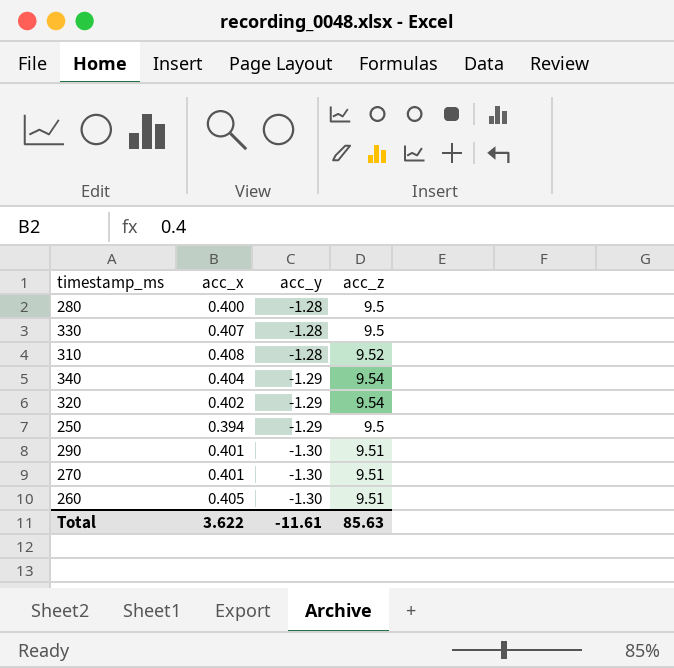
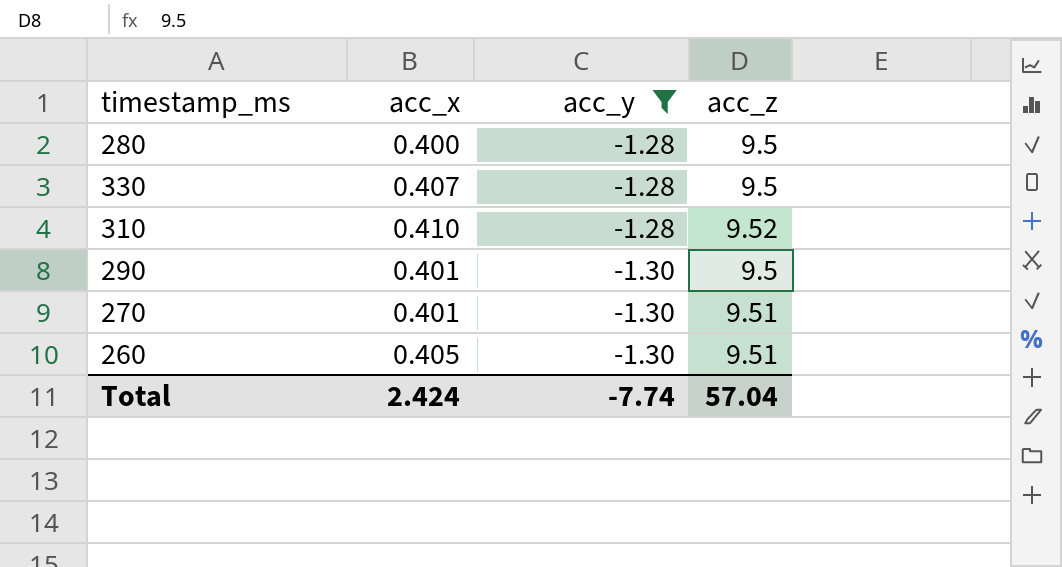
filter: none -> acc_y != -1.29
310 | acc_x: 0.408 -> 0.410
290 | acc_z: 9.51 -> 9.5
Total | acc_x: 3.622 -> 2.424
Total | acc_y: -11.61 -> -7.74
Total | acc_z: 85.63 -> 57.04

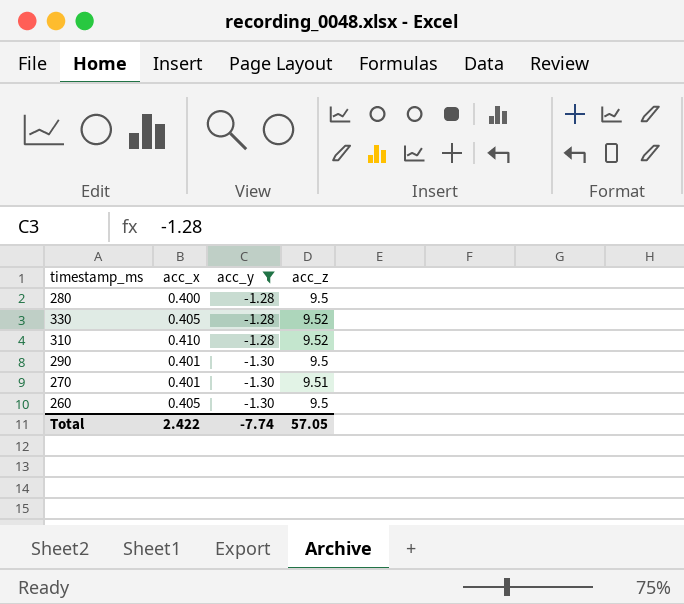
330 | acc_x: 0.407 -> 0.405
330 | acc_z: 9.5 -> 9.52
260 | acc_z: 9.51 -> 9.5
Total | acc_x: 2.424 -> 2.422
Total | acc_z: 57.04 -> 57.05

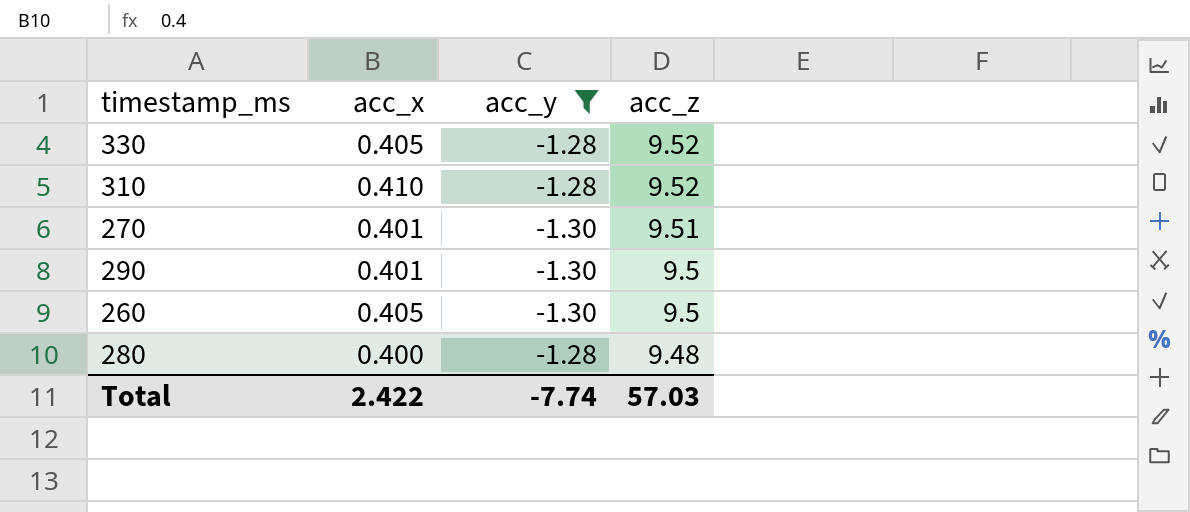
row order: acc_y descending -> acc_z descending
280 | acc_z: 9.5 -> 9.48
Total | acc_z: 57.05 -> 57.03

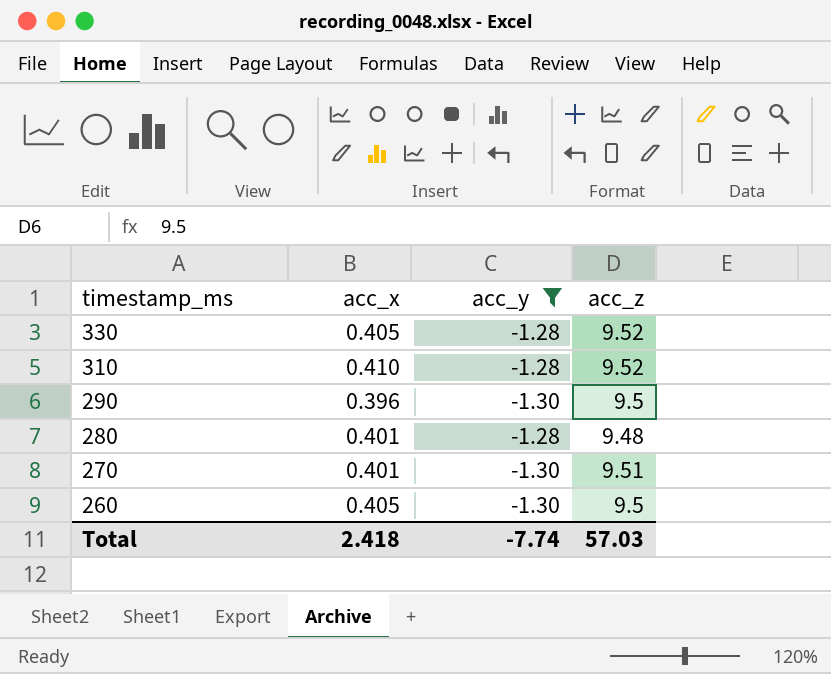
row order: acc_z descending -> timestamp_ms descending
290 | acc_x: 0.401 -> 0.396
280 | acc_x: 0.400 -> 0.401
Total | acc_x: 2.422 -> 2.418

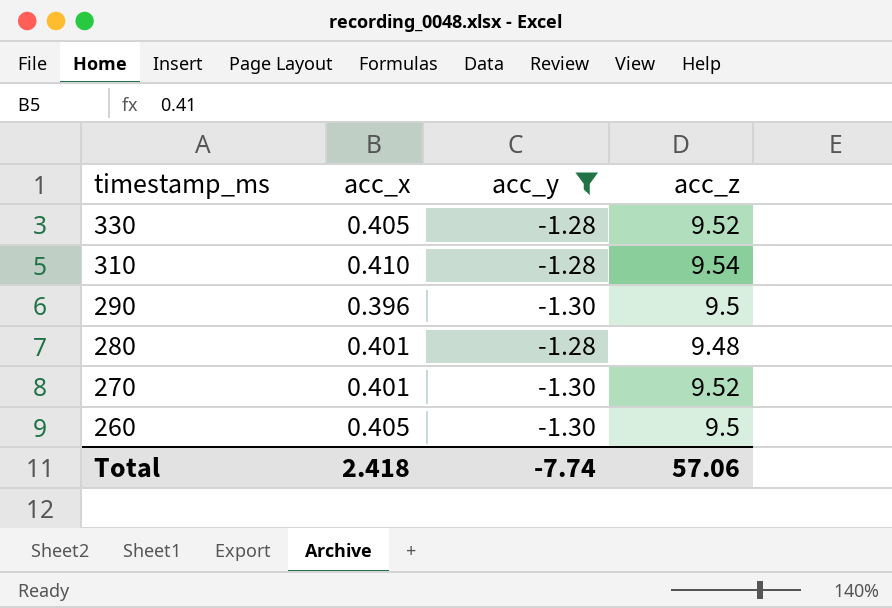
310 | acc_z: 9.52 -> 9.54
270 | acc_z: 9.51 -> 9.52
Total | acc_z: 57.03 -> 57.06

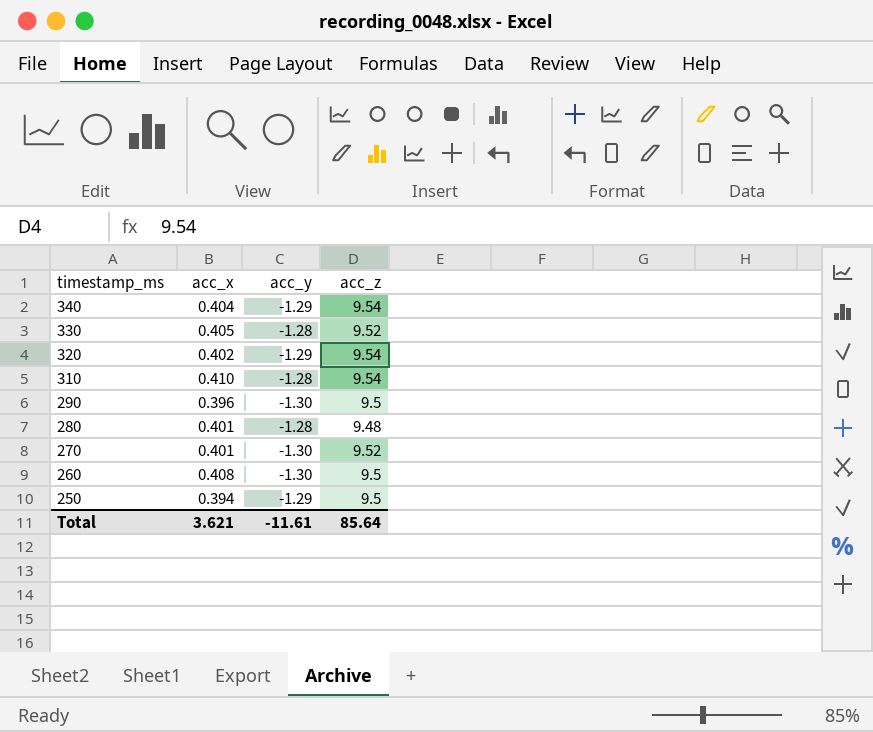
filter: acc_y != -1.29 -> none
260 | acc_x: 0.405 -> 0.408
Total | acc_x: 2.418 -> 3.621
Total | acc_y: -7.74 -> -11.61
Total | acc_z: 57.06 -> 85.64

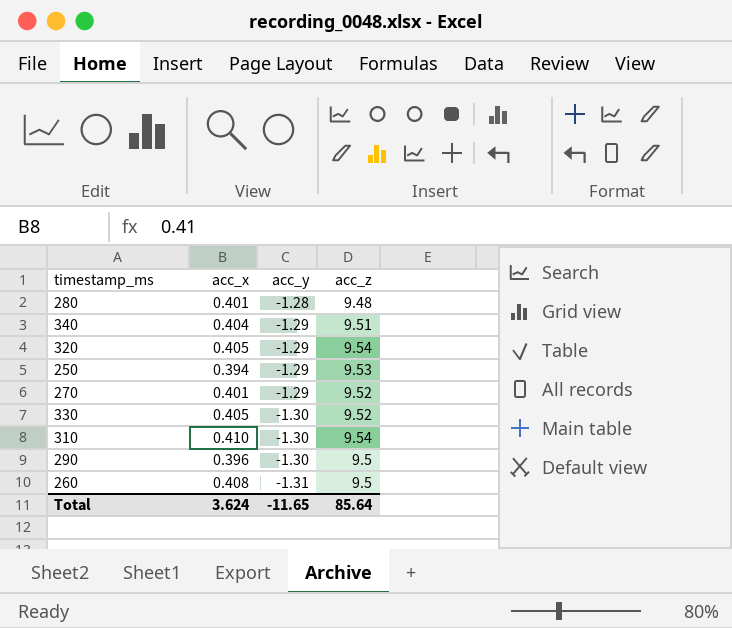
row order: timestamp_ms descending -> acc_y descending
340 | acc_z: 9.54 -> 9.51
320 | acc_x: 0.402 -> 0.405
250 | acc_z: 9.5 -> 9.53
270 | acc_y: -1.30 -> -1.29
330 | acc_y: -1.28 -> -1.30
310 | acc_y: -1.28 -> -1.30
260 | acc_y: -1.30 -> -1.31
Total | acc_x: 3.621 -> 3.624
Total | acc_y: -11.61 -> -11.65

